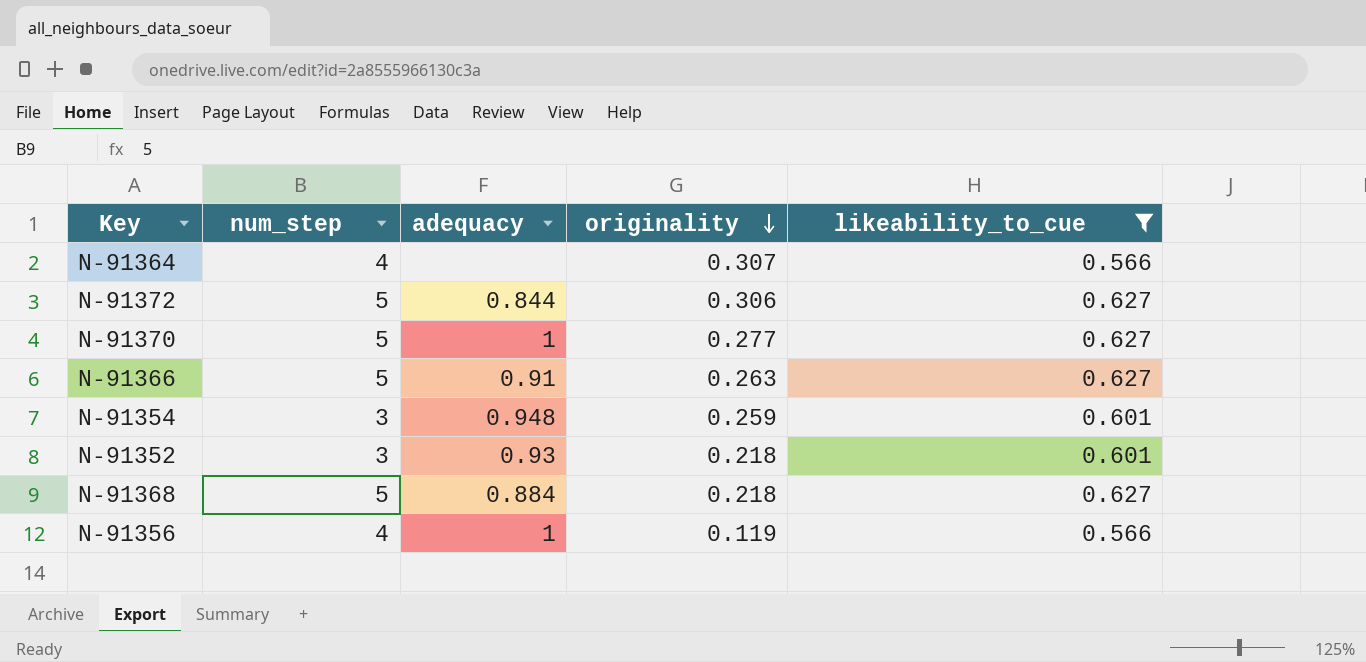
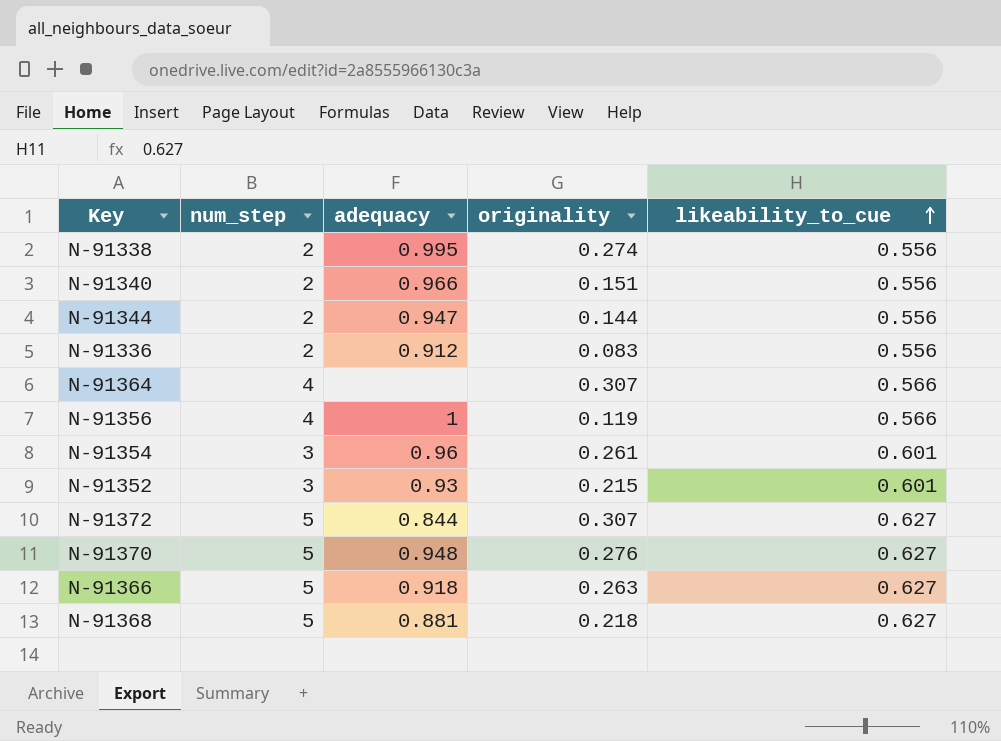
filter: likeability_to_cue != 0.556 -> none
row order: originality descending -> likeability_to_cue ascending
N-91354 | adequacy: 0.948 -> 0.96
N-91354 | originality: 0.259 -> 0.261
N-91352 | originality: 0.218 -> 0.215
N-91372 | originality: 0.306 -> 0.307
N-91370 | adequacy: 1 -> 0.948
N-91370 | originality: 0.277 -> 0.276
N-91366 | adequacy: 0.91 -> 0.918
N-91368 | adequacy: 0.884 -> 0.881

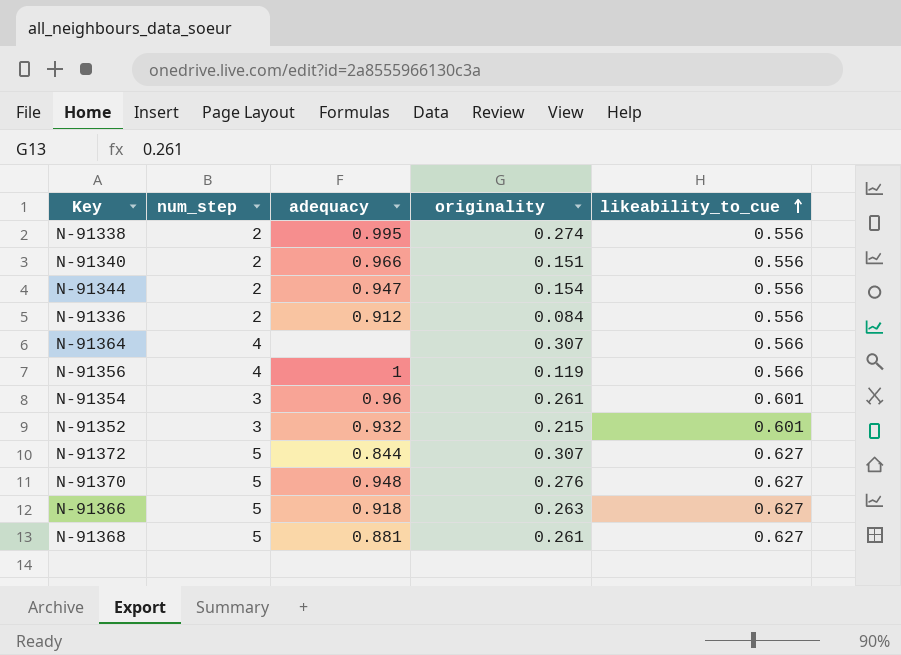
N-91344 | originality: 0.144 -> 0.154
N-91336 | originality: 0.083 -> 0.084
N-91352 | adequacy: 0.93 -> 0.932
N-91368 | originality: 0.218 -> 0.261

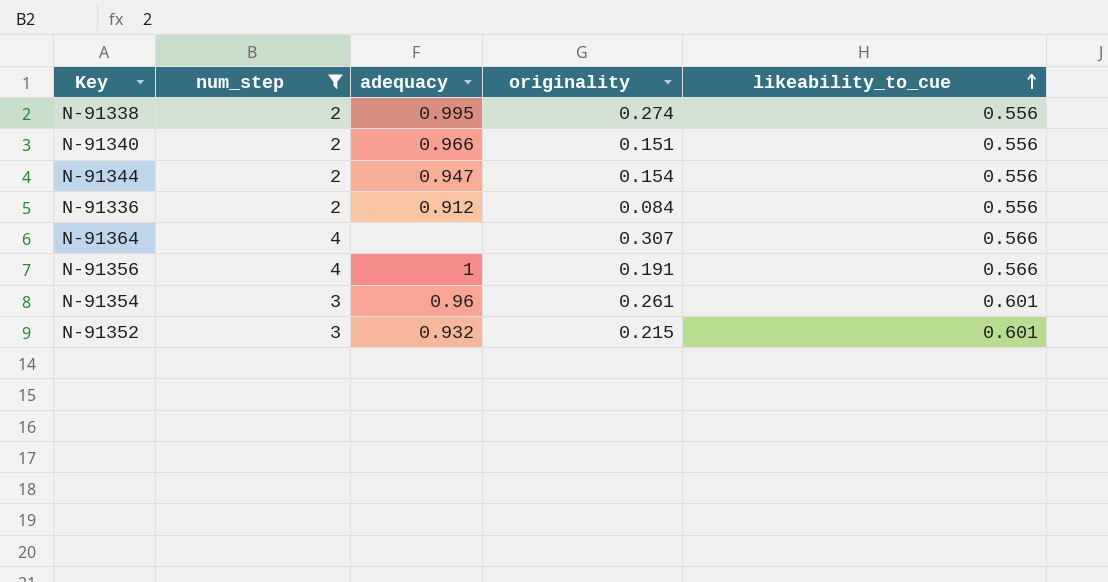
filter: none -> num_step != 5
N-91356 | originality: 0.119 -> 0.191

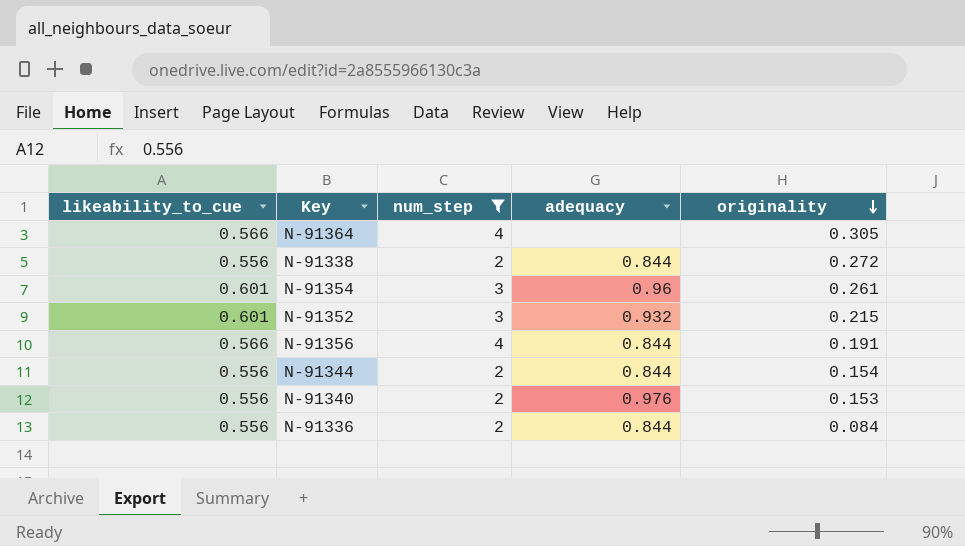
row order: likeability_to_cue ascending -> originality descending
column likeability_to_cue | position: 5 -> 1
N-91364 | originality: 0.307 -> 0.305
N-91338 | adequacy: 0.995 -> 0.844
N-91338 | originality: 0.274 -> 0.272
N-91356 | adequacy: 1 -> 0.844
N-91344 | adequacy: 0.947 -> 0.844
N-91340 | adequacy: 0.966 -> 0.976
N-91340 | originality: 0.151 -> 0.153
N-91336 | adequacy: 0.912 -> 0.844

